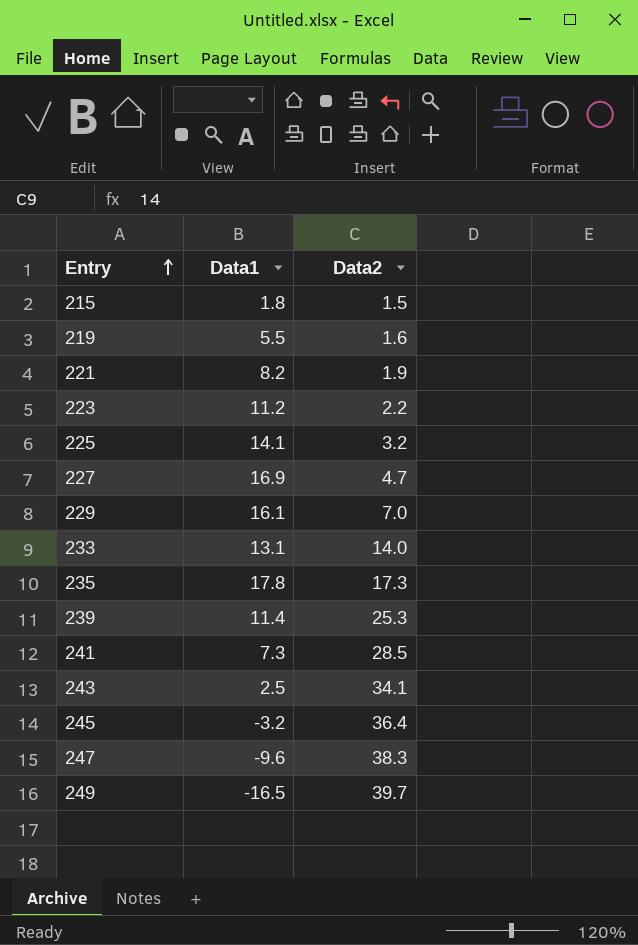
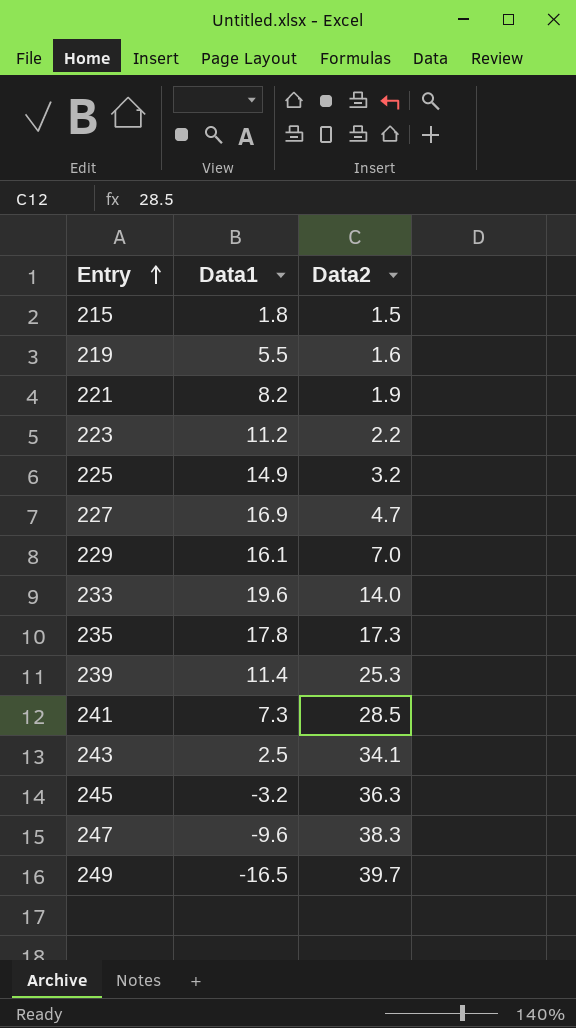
225 | Data1: 14.1 -> 14.9
233 | Data1: 13.1 -> 19.6
245 | Data2: 36.4 -> 36.3

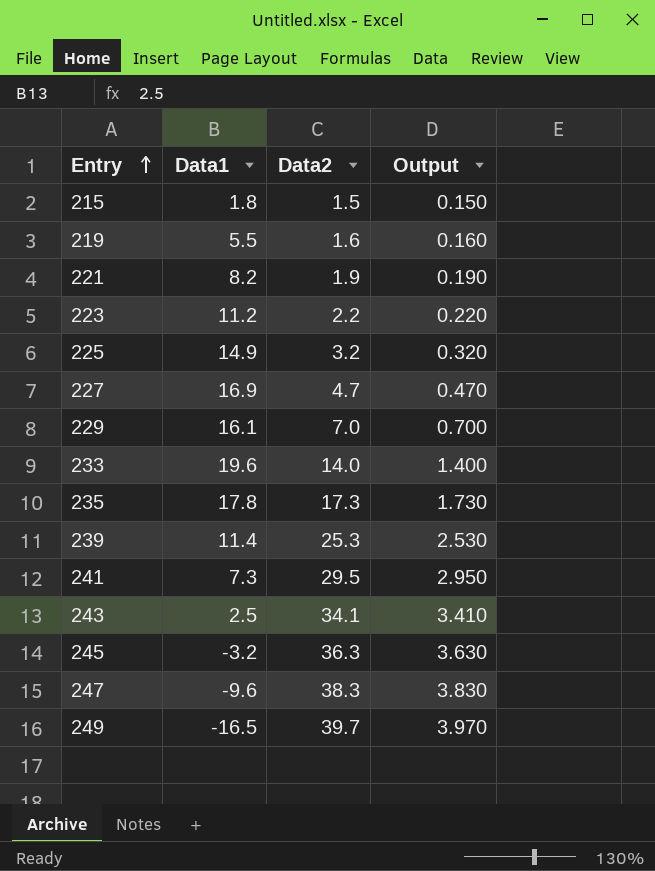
column Output | formula: none -> [Data2] * 0.1
241 | Data2: 28.5 -> 29.5

